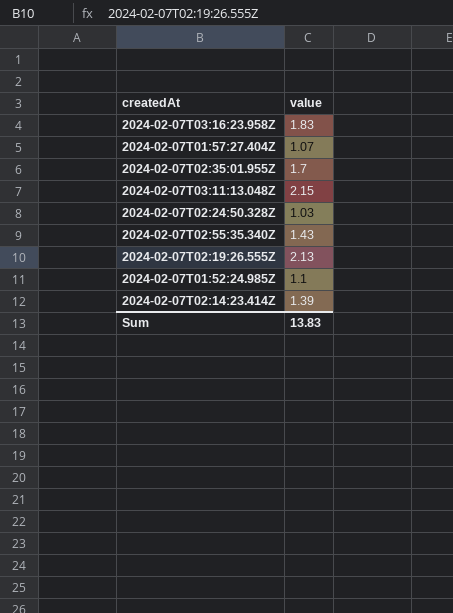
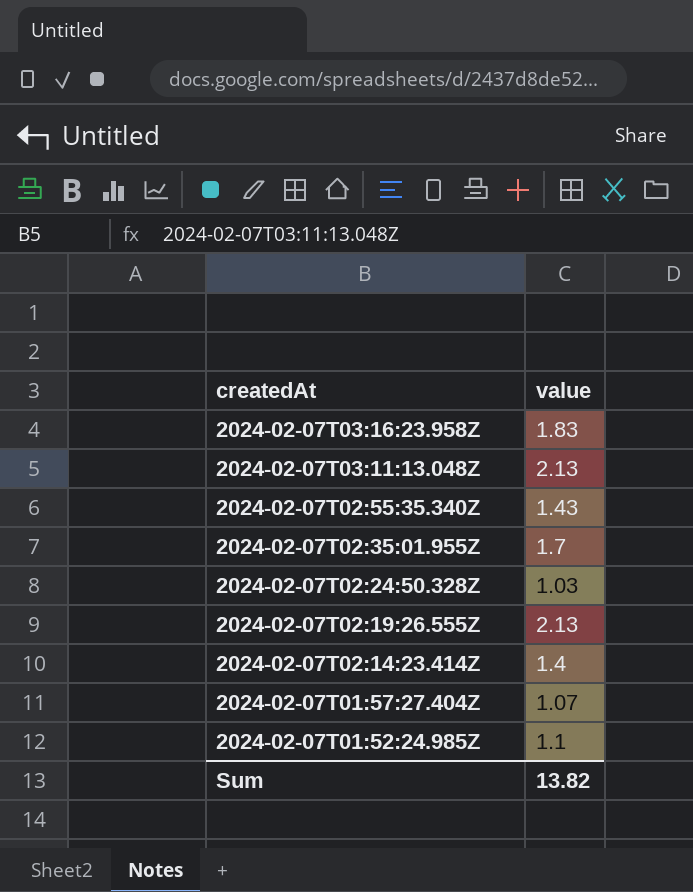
row order: none -> createdAt descending
2024-02-07T03:11:13.048Z | value: 2.15 -> 2.13
2024-02-07T02:14:23.414Z | value: 1.39 -> 1.4
Sum | value: 13.83 -> 13.82

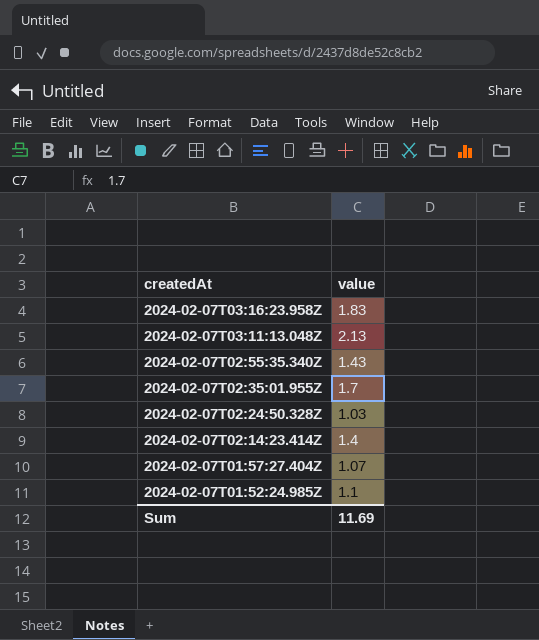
row 2024-02-07T02:19:26.555Z: 2.13 -> none
Sum | value: 13.82 -> 11.69

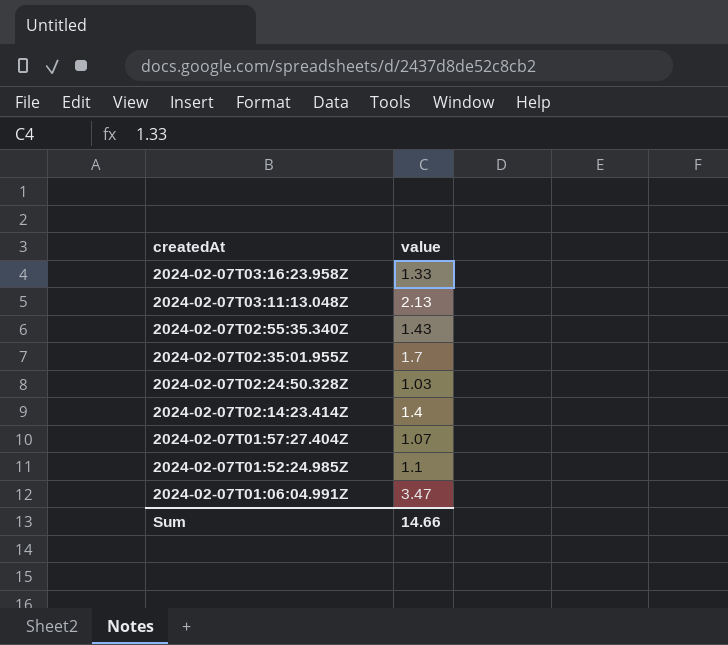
2024-02-07T03:16:23.958Z | value: 1.83 -> 1.33
row 2024-02-07T01:06:04.991Z: none -> 3.47
Sum | value: 11.69 -> 14.66

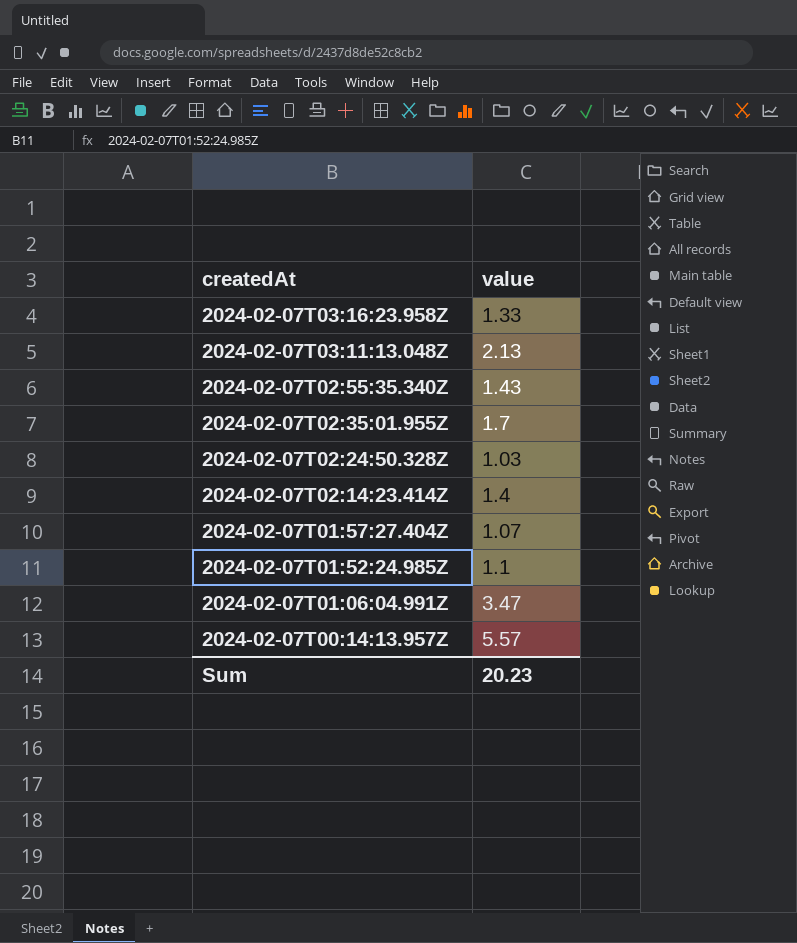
row 2024-02-07T00:14:13.957Z: none -> 5.57
Sum | value: 14.66 -> 20.23

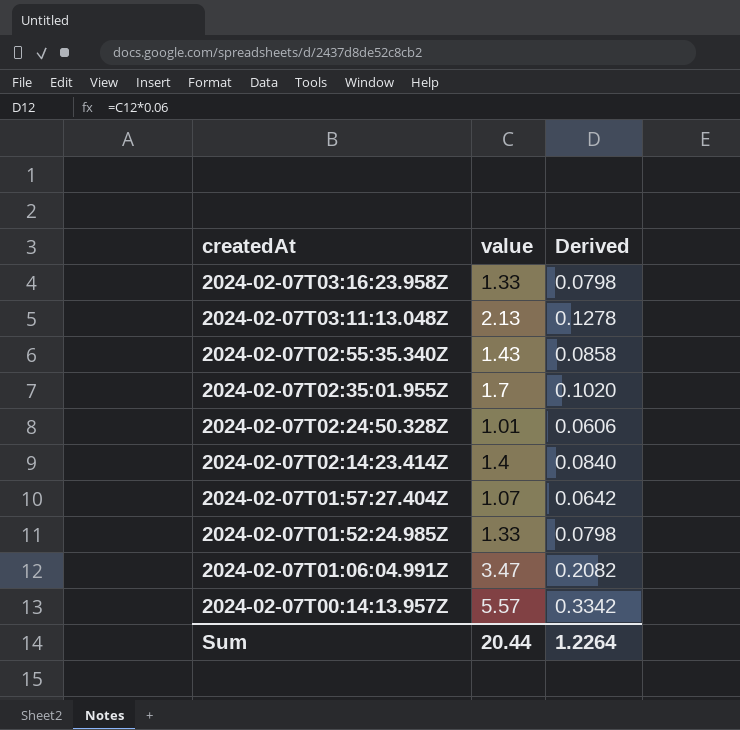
column Derived | formula: none -> [value] * 0.06
2024-02-07T02:24:50.328Z | value: 1.03 -> 1.01
2024-02-07T01:52:24.985Z | value: 1.1 -> 1.33
Sum | value: 20.23 -> 20.44

